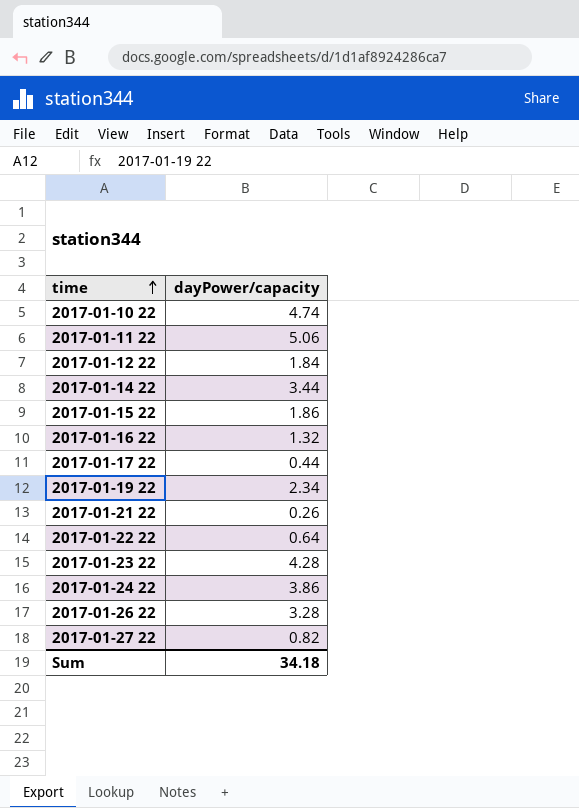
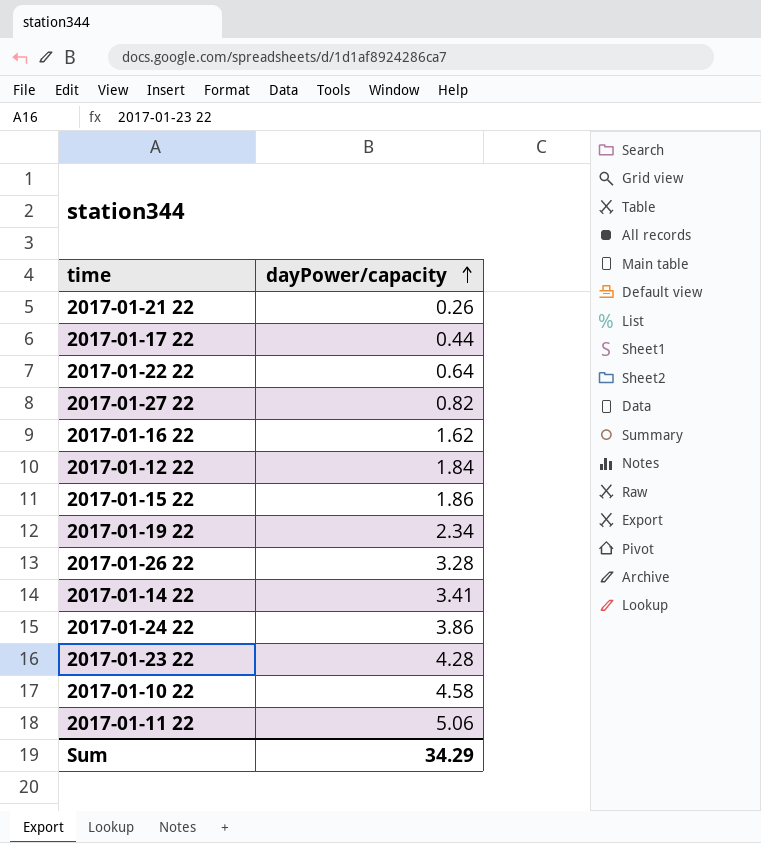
row order: time ascending -> dayPower/capacity ascending
2017-01-16 22 | dayPower/capacity: 1.32 -> 1.62
2017-01-14 22 | dayPower/capacity: 3.44 -> 3.41
2017-01-10 22 | dayPower/capacity: 4.74 -> 4.58
Sum | dayPower/capacity: 34.18 -> 34.29

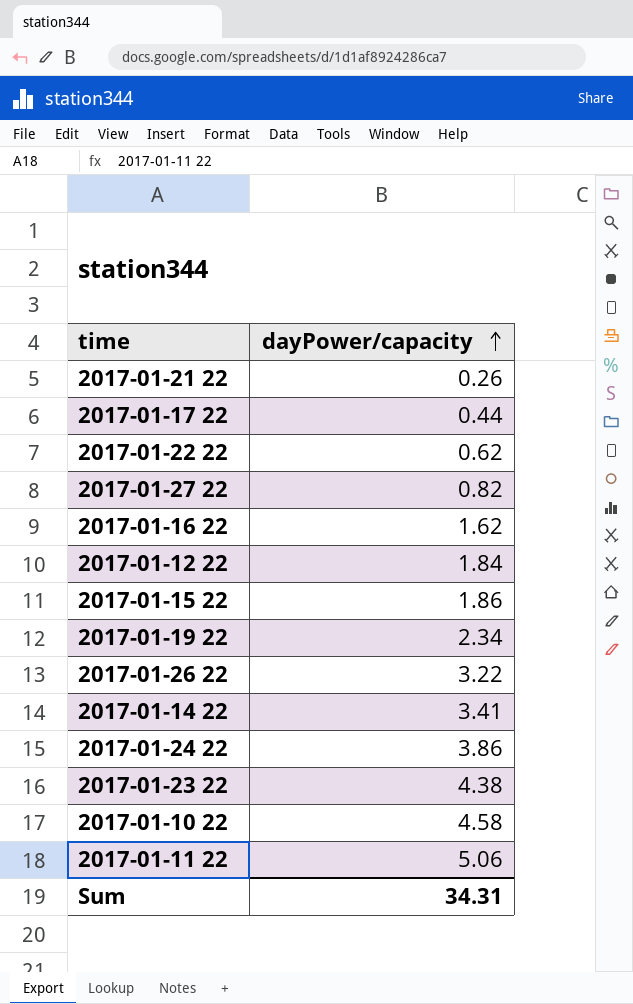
2017-01-22 22 | dayPower/capacity: 0.64 -> 0.62
2017-01-26 22 | dayPower/capacity: 3.28 -> 3.22
2017-01-23 22 | dayPower/capacity: 4.28 -> 4.38
Sum | dayPower/capacity: 34.29 -> 34.31

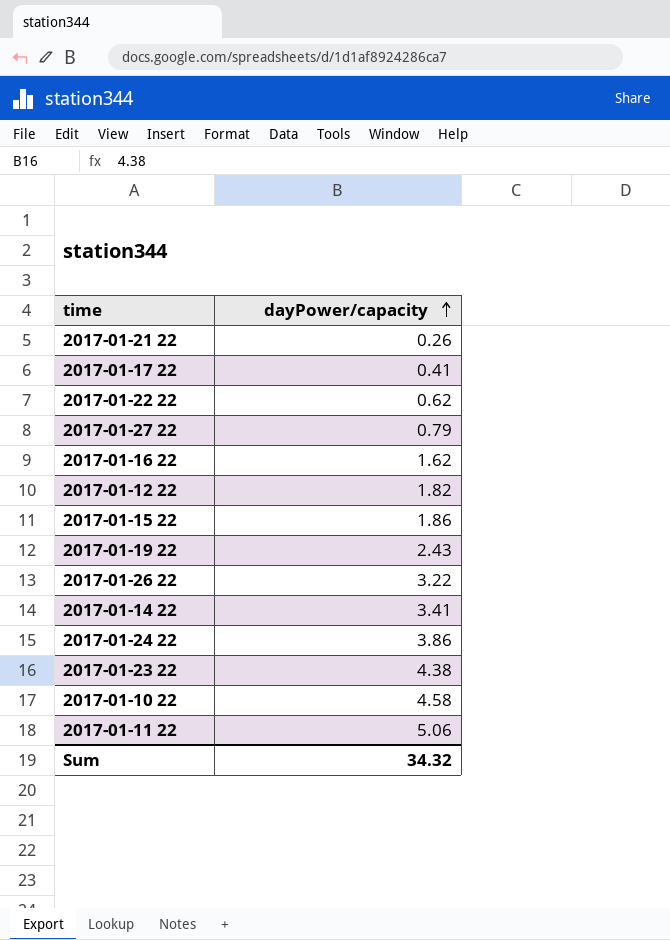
2017-01-17 22 | dayPower/capacity: 0.44 -> 0.41
2017-01-27 22 | dayPower/capacity: 0.82 -> 0.79
2017-01-12 22 | dayPower/capacity: 1.84 -> 1.82
2017-01-19 22 | dayPower/capacity: 2.34 -> 2.43
Sum | dayPower/capacity: 34.31 -> 34.32

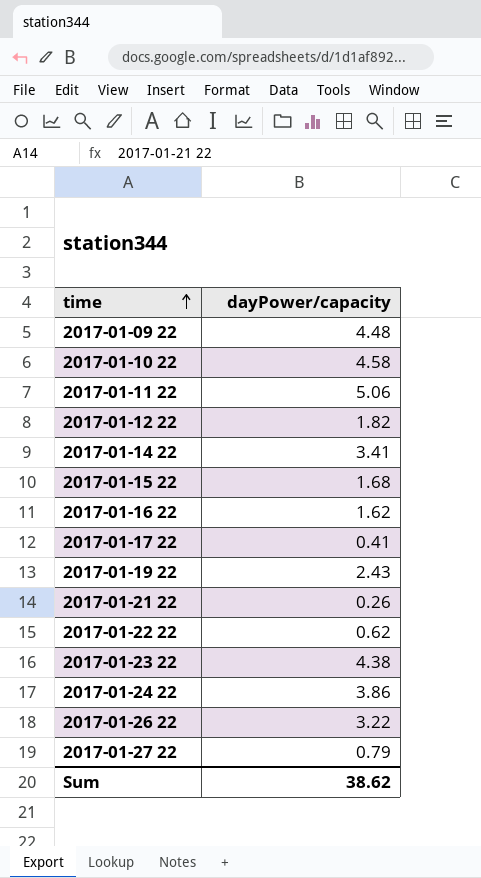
row order: dayPower/capacity ascending -> time ascending
row 2017-01-09 22: none -> 4.48
2017-01-15 22 | dayPower/capacity: 1.86 -> 1.68
Sum | dayPower/capacity: 34.32 -> 38.62

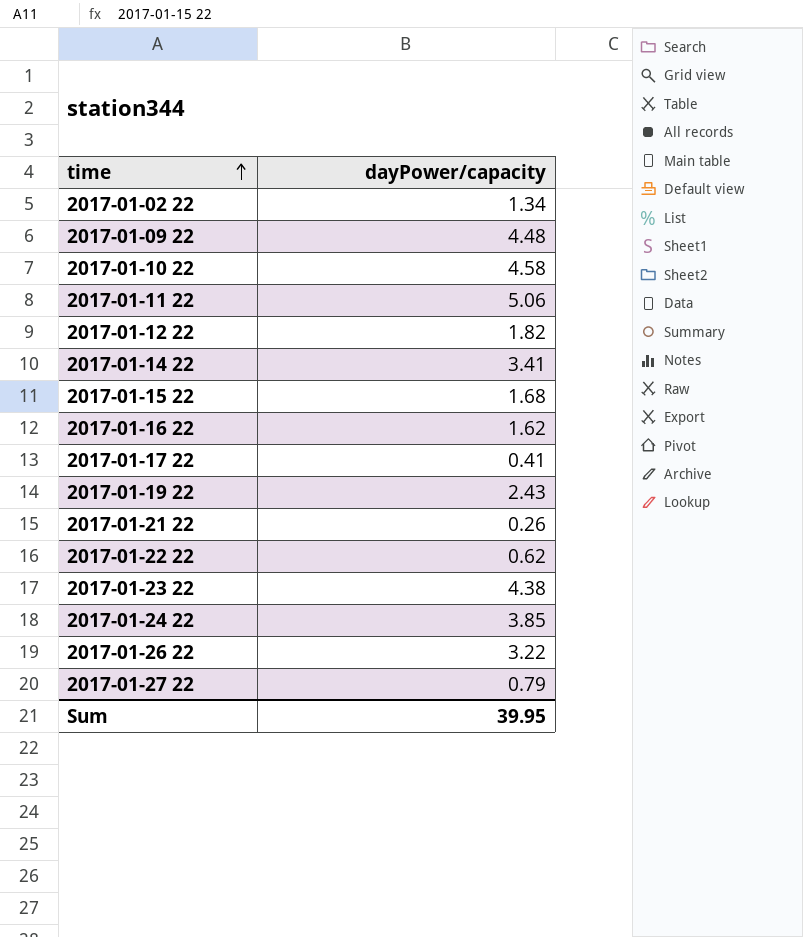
row 2017-01-02 22: none -> 1.34
2017-01-24 22 | dayPower/capacity: 3.86 -> 3.85
Sum | dayPower/capacity: 38.62 -> 39.95

